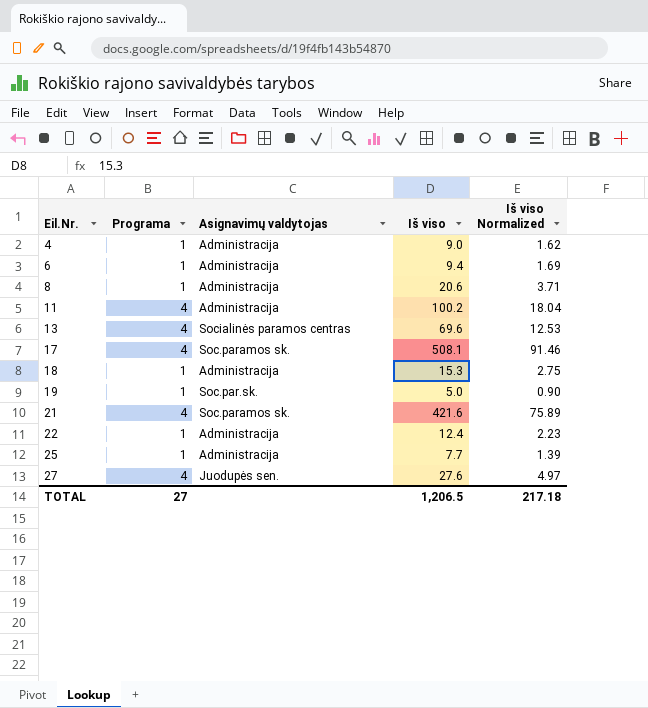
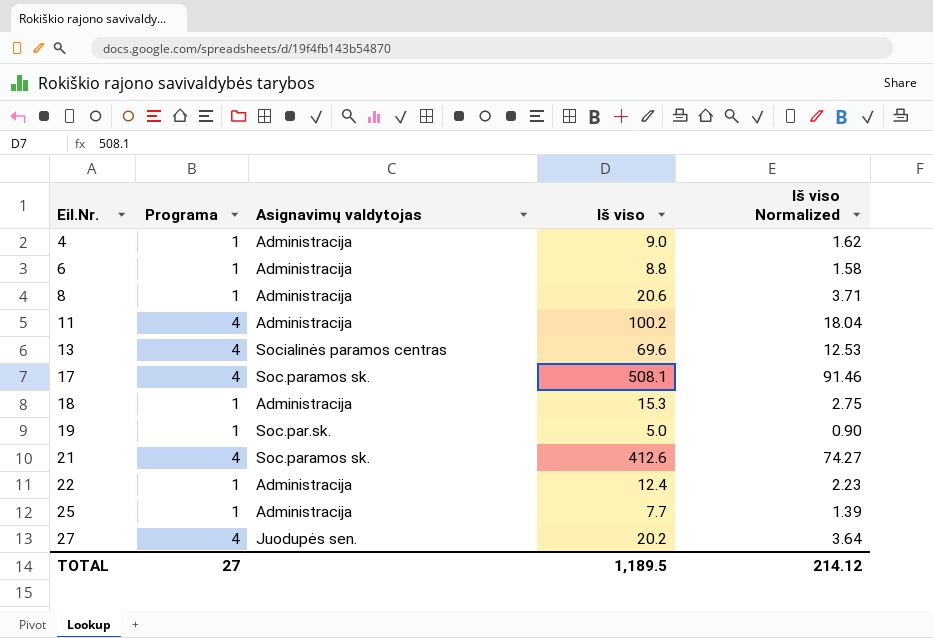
6 | Iš viso: 9.4 -> 8.8
6 | Iš viso Normalized: 1.69 -> 1.58
21 | Iš viso: 421.6 -> 412.6
21 | Iš viso Normalized: 75.89 -> 74.27
27 | Iš viso: 27.6 -> 20.2
27 | Iš viso Normalized: 4.97 -> 3.64
TOTAL | Iš viso: 1,206.5 -> 1,189.5
TOTAL | Iš viso Normalized: 217.18 -> 214.12

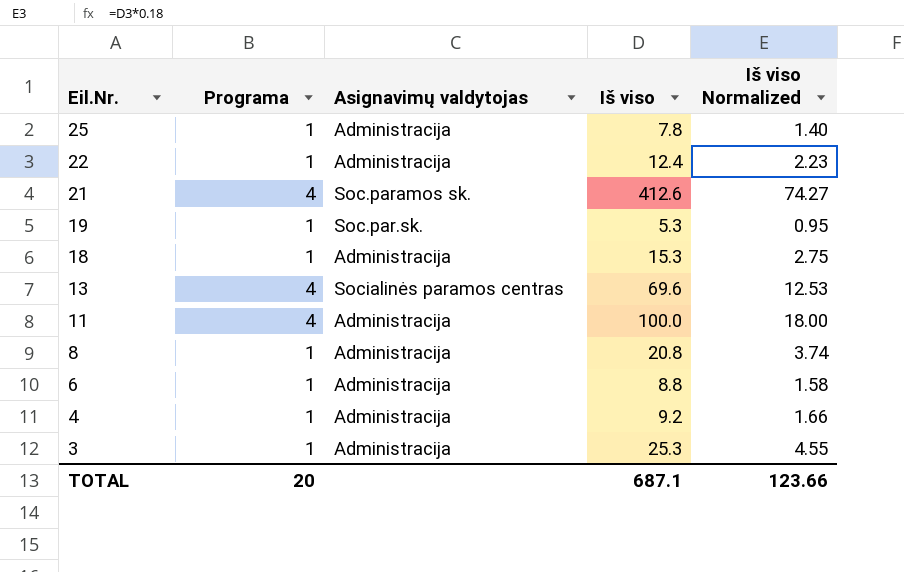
row order: Eil.Nr. ascending -> Eil.Nr. descending
row 17: 4 | Soc.paramos sk. | 508.1 | 91.46 -> none
row 27: 4 | Juodupės sen. | 20.2 | 3.64 -> none
25 | Iš viso: 7.7 -> 7.8
25 | Iš viso Normalized: 1.39 -> 1.40
19 | Iš viso: 5.0 -> 5.3
19 | Iš viso Normalized: 0.90 -> 0.95
11 | Iš viso: 100.2 -> 100.0
11 | Iš viso Normalized: 18.04 -> 18.00
8 | Iš viso: 20.6 -> 20.8
8 | Iš viso Normalized: 3.71 -> 3.74
4 | Iš viso: 9.0 -> 9.2
4 | Iš viso Normalized: 1.62 -> 1.66
row 3: none -> 1 | Administracija | 25.3 | 4.55
TOTAL | Programa: 27 -> 20
TOTAL | Iš viso: 1,189.5 -> 687.1
TOTAL | Iš viso Normalized: 214.12 -> 123.66

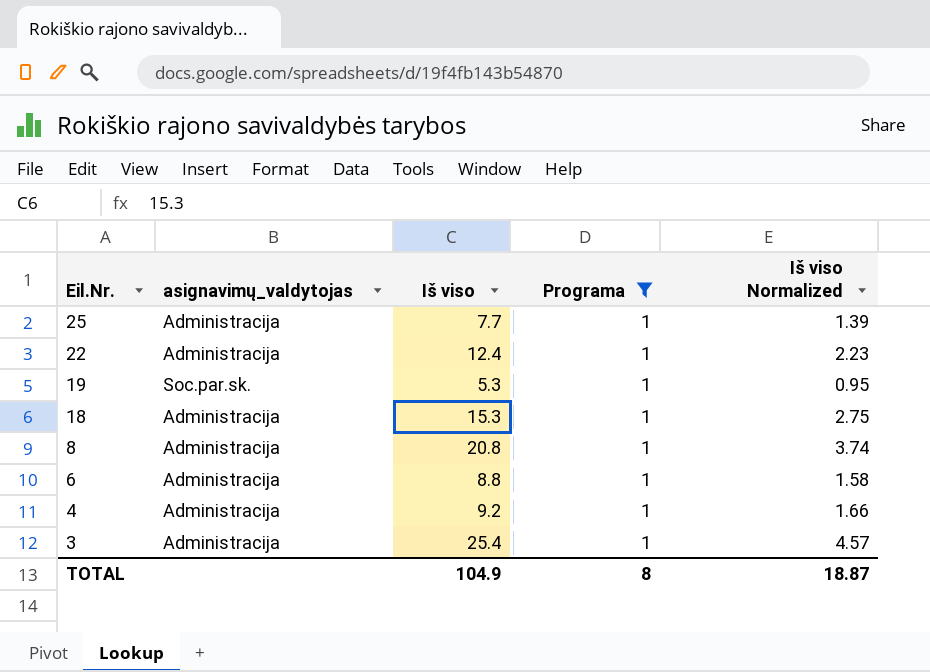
filter: none -> Programa = 1
column name: Asignavimų valdytojas -> asignavimų_valdytojas
column Programa | position: 2 -> 4
25 | Iš viso: 7.8 -> 7.7
25 | Iš viso Normalized: 1.40 -> 1.39
3 | Iš viso: 25.3 -> 25.4
3 | Iš viso Normalized: 4.55 -> 4.57
TOTAL | Iš viso: 687.1 -> 104.9
TOTAL | Programa: 20 -> 8
TOTAL | Iš viso Normalized: 123.66 -> 18.87

